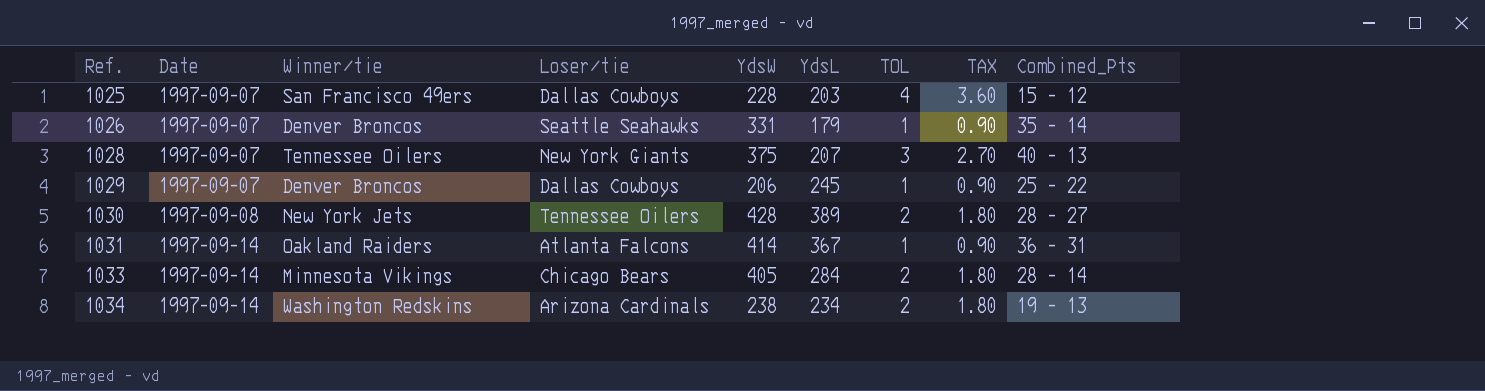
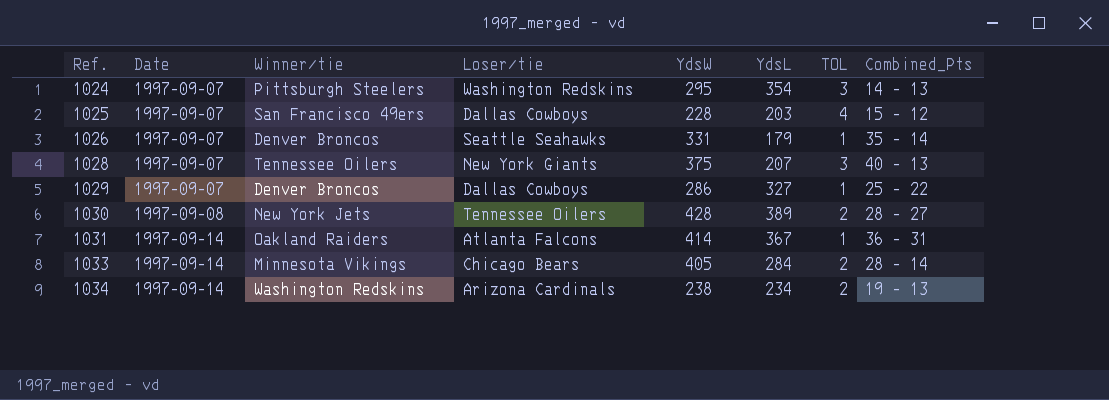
column TAX | formula: [TOL] * 0.9 -> none
row 1024: none -> 1997-09-07 | Pittsburgh Steelers | Washington Redskins | 295 | 354 | 3 | 14 - 13
1029 | YdsW: 206 -> 286
1029 | YdsL: 245 -> 327

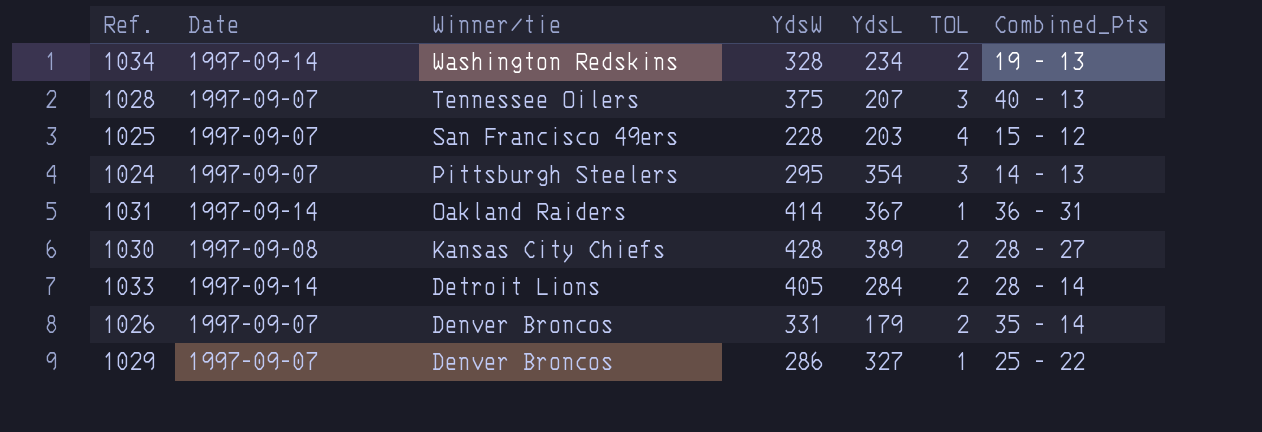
row order: Ref. ascending -> Winner/tie descending
column Loser/tie | position: 4 -> none
1034 | YdsW: 238 -> 328
1030 | Winner/tie: New York Jets -> Kansas City Chiefs
1033 | Winner/tie: Minnesota Vikings -> Detroit Lions
1026 | TOL: 1 -> 2

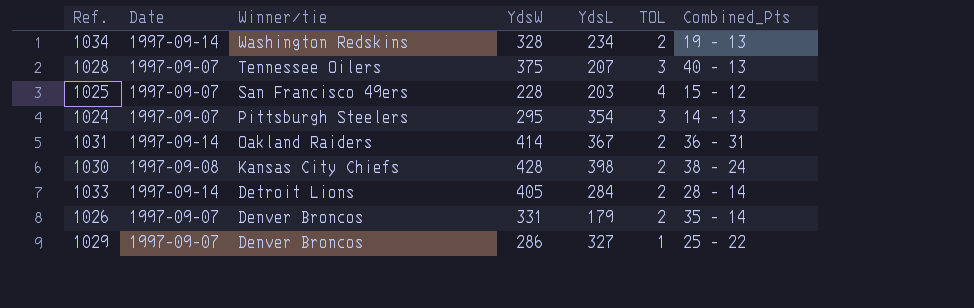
1031 | TOL: 1 -> 2
1030 | YdsL: 389 -> 398
1030 | Combined_Pts: 28 - 27 -> 38 - 24

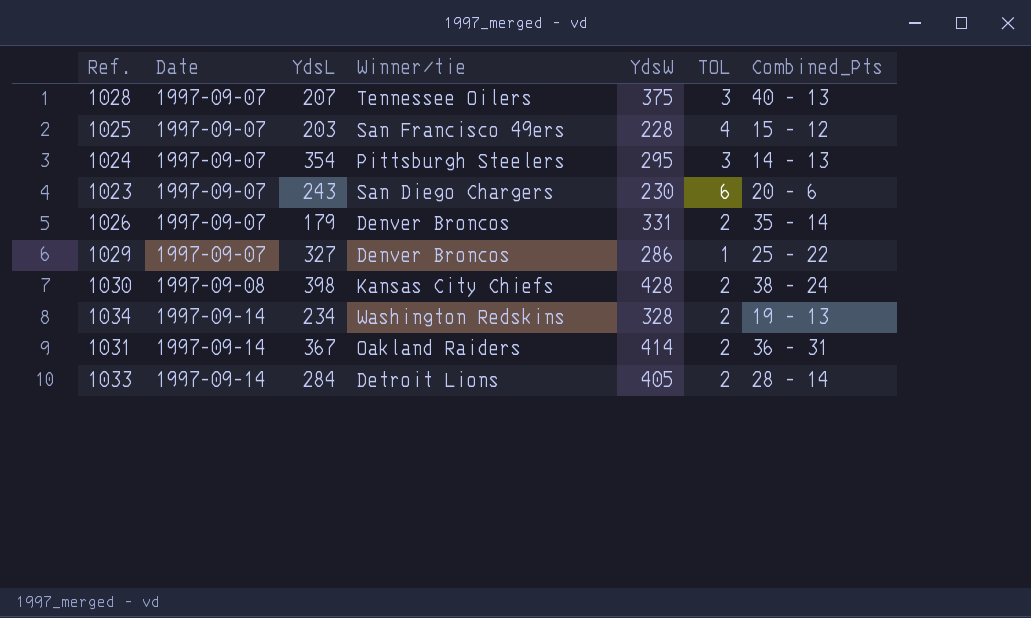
row order: Winner/tie descending -> Date ascending
column YdsL | position: 5 -> 3
row 1023: none -> 1997-09-07 | 243 | San Diego Chargers | 230 | 6 | 20 - 6

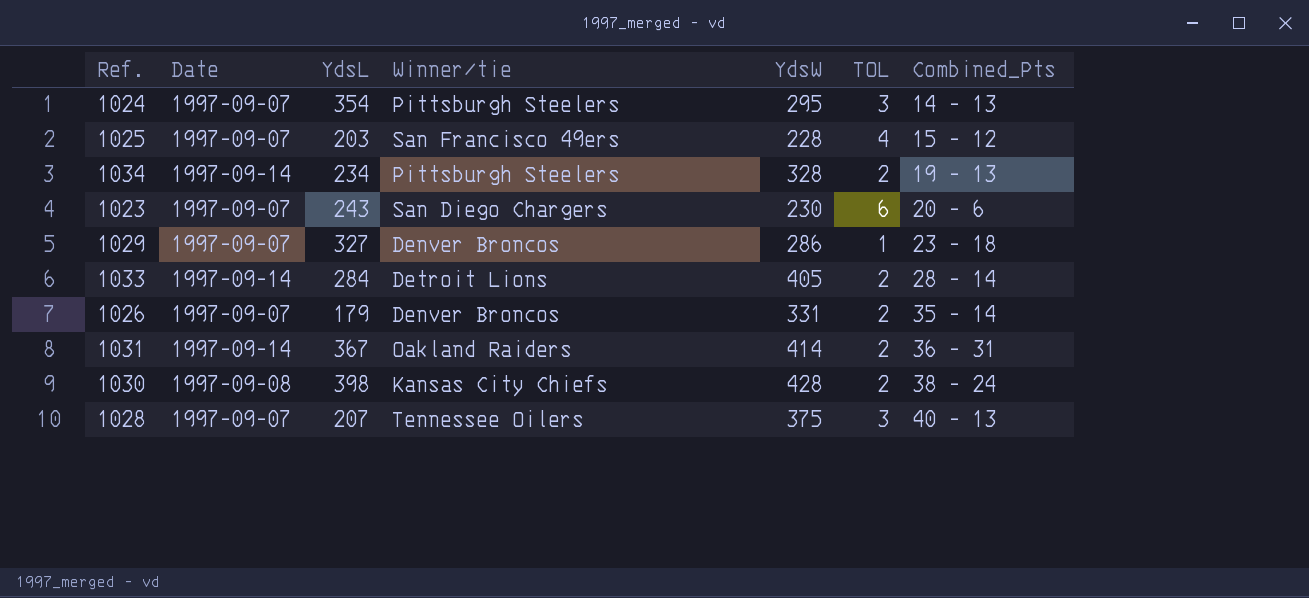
row order: Date ascending -> Combined_Pts ascending
1034 | Winner/tie: Washington Redskins -> Pittsburgh Steelers
1029 | Combined_Pts: 25 - 22 -> 23 - 18

